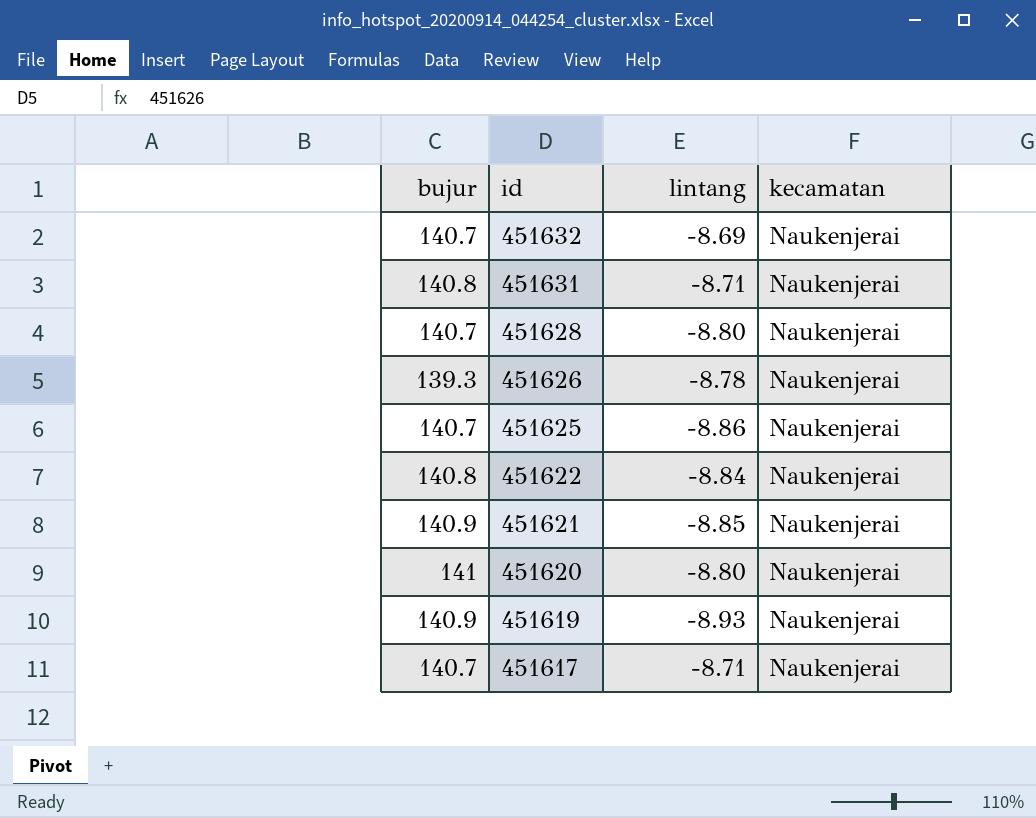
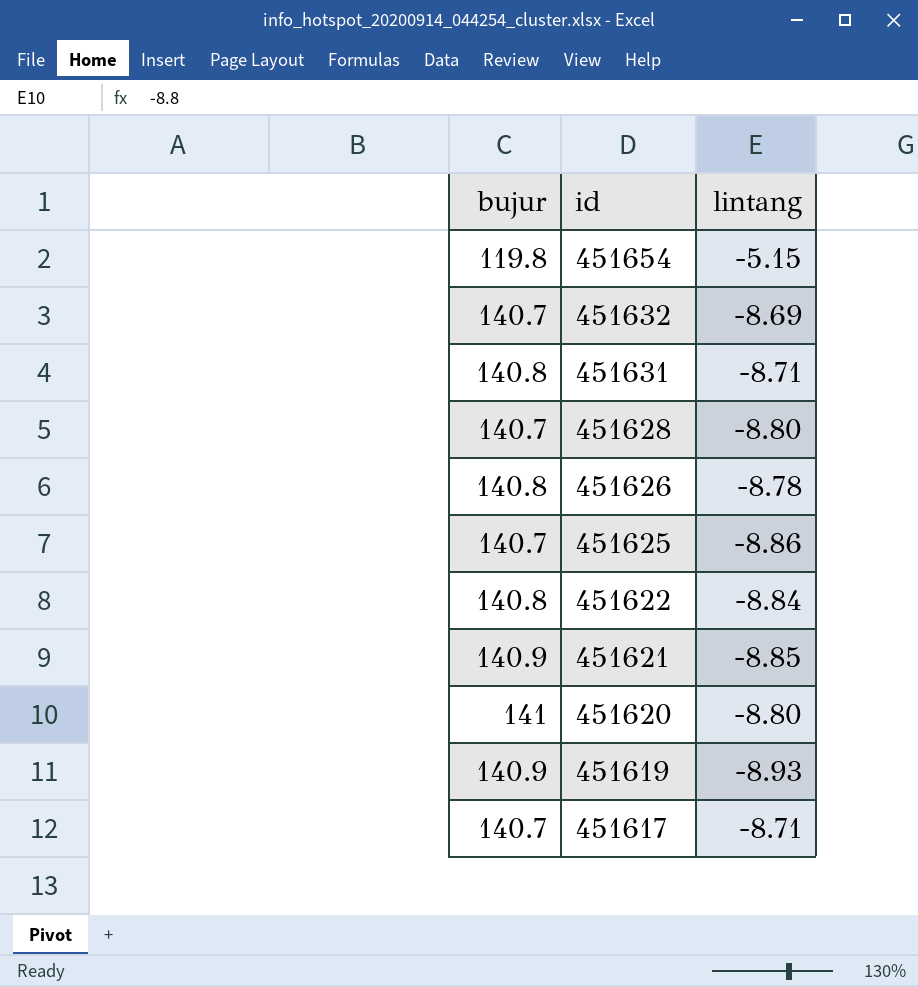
column kecamatan | position: 4 -> none
row 451654: none -> 119.8 | -5.15
451626 | bujur: 139.3 -> 140.8

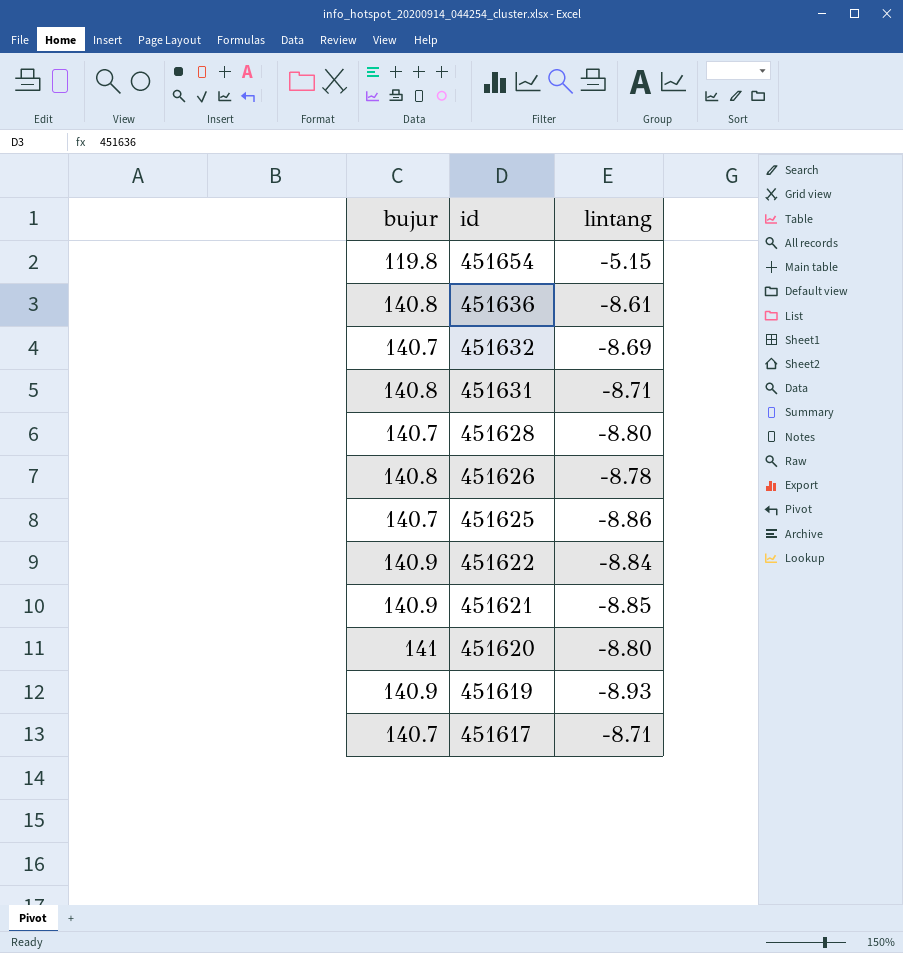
row 451636: none -> 140.8 | -8.61
451622 | bujur: 140.8 -> 140.9

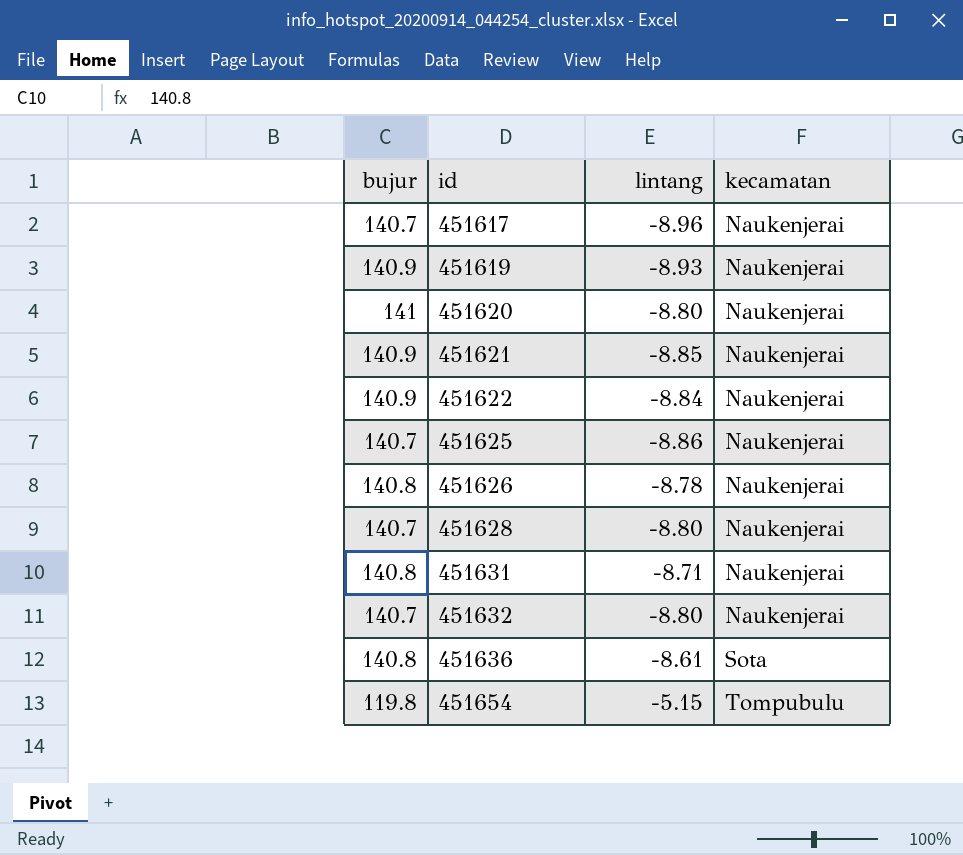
row order: id descending -> id ascending
column kecamatan | position: none -> 4
451617 | lintang: -8.71 -> -8.96
451632 | lintang: -8.69 -> -8.80

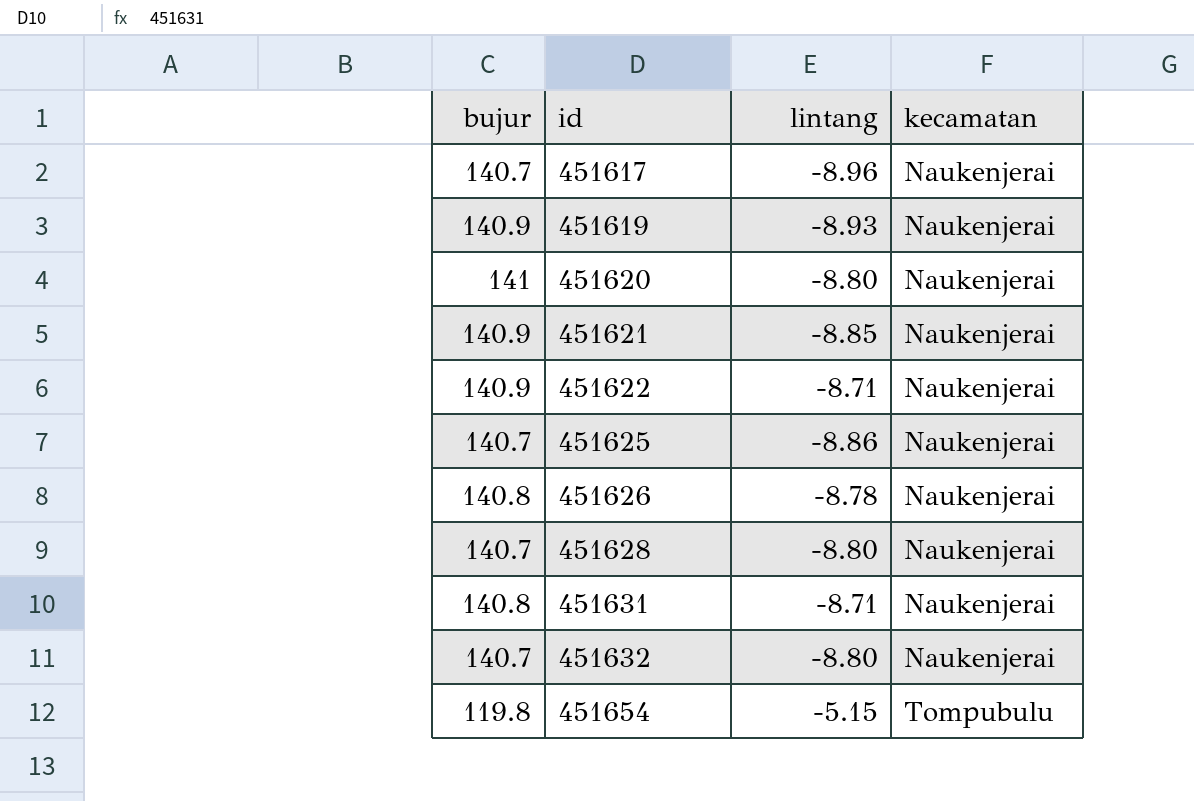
row 451636: 140.8 | -8.61 | Sota -> none
451622 | lintang: -8.84 -> -8.71

